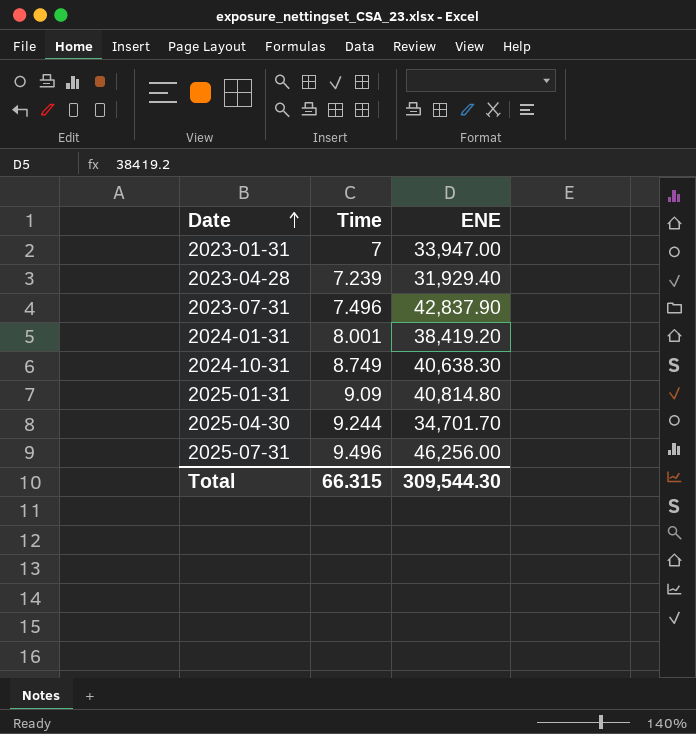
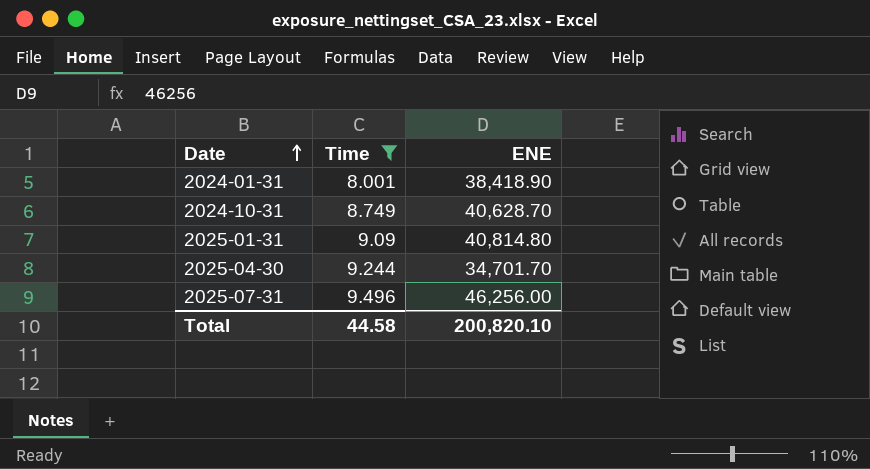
filter: none -> Time >= 8.001
2024-01-31 | ENE: 38,419.20 -> 38,418.90
2024-10-31 | ENE: 40,638.30 -> 40,628.70
Total | Time: 66.315 -> 44.58
Total | ENE: 309,544.30 -> 200,820.10

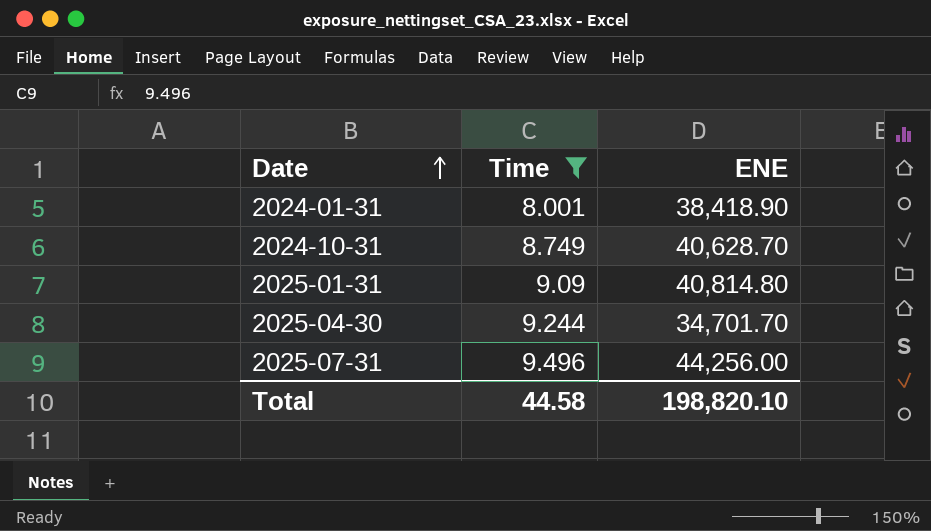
2025-07-31 | ENE: 46,256.00 -> 44,256.00
Total | ENE: 200,820.10 -> 198,820.10

